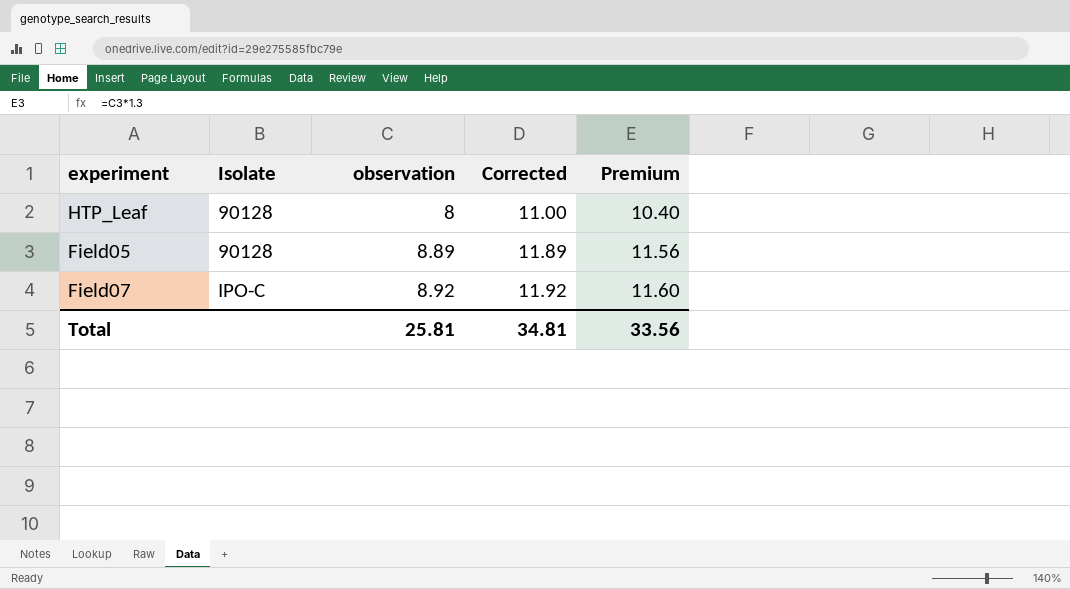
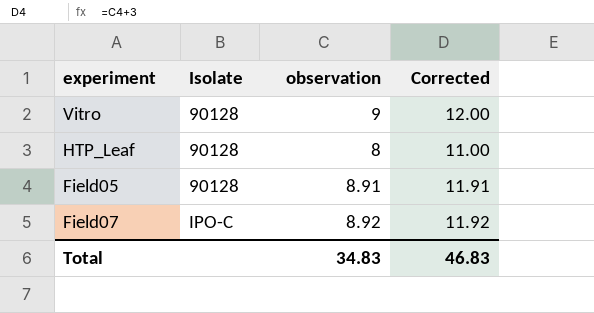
column Premium | formula: [observation] * 1.3 -> none
row Vitro: none -> 90128 | 9 | 12.00
Field05 | observation: 8.89 -> 8.91
Field05 | Corrected: 11.89 -> 11.91
Total | observation: 25.81 -> 34.83
Total | Corrected: 34.81 -> 46.83

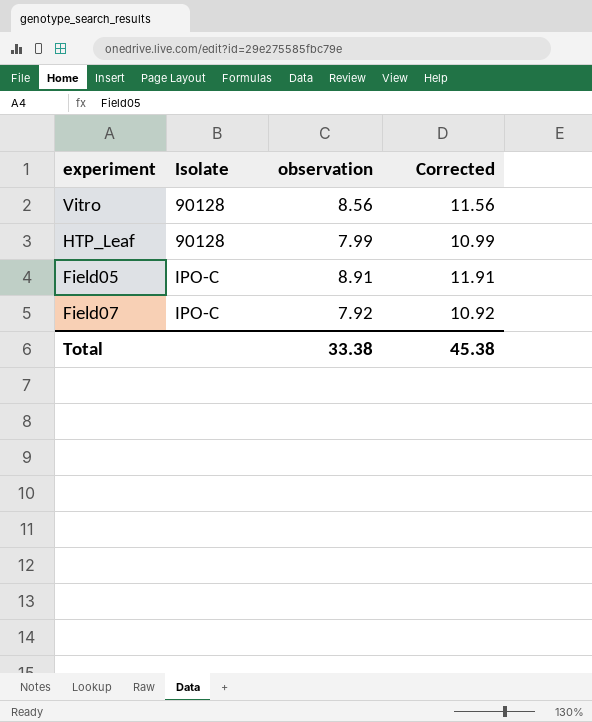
Vitro | observation: 9 -> 8.56
Vitro | Corrected: 12.00 -> 11.56
HTP_Leaf | observation: 8 -> 7.99
HTP_Leaf | Corrected: 11.00 -> 10.99
Field05 | Isolate: 90128 -> IPO-C
Field07 | observation: 8.92 -> 7.92
Field07 | Corrected: 11.92 -> 10.92
Total | observation: 34.83 -> 33.38
Total | Corrected: 46.83 -> 45.38

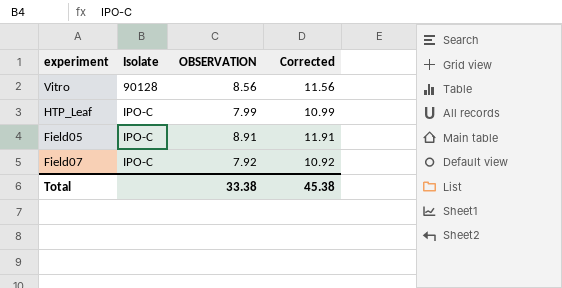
column name: observation -> OBSERVATION
HTP_Leaf | Isolate: 90128 -> IPO-C

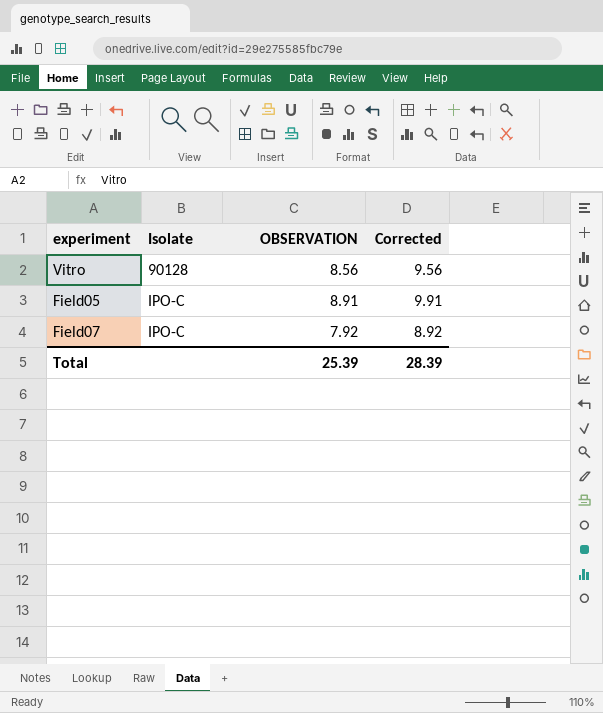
column Corrected | formula: [OBSERVATION] + 3 -> [OBSERVATION] + 1
row HTP_Leaf: IPO-C | 7.99 | 10.99 -> none
Total | OBSERVATION: 33.38 -> 25.39
Total | Corrected: 45.38 -> 28.39

